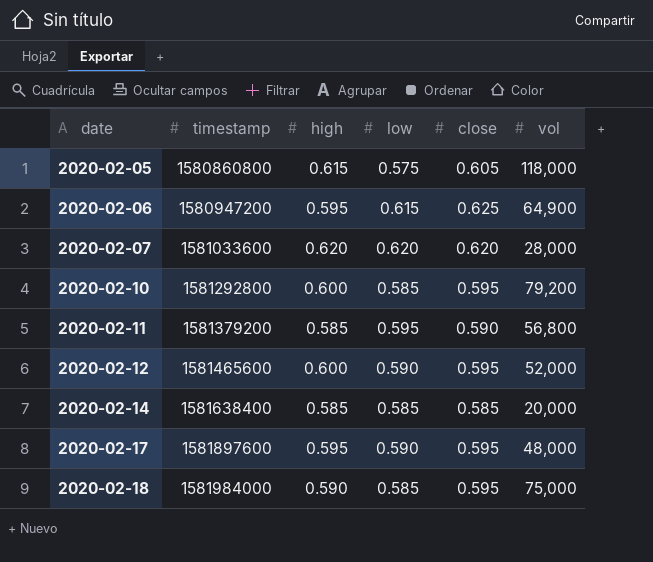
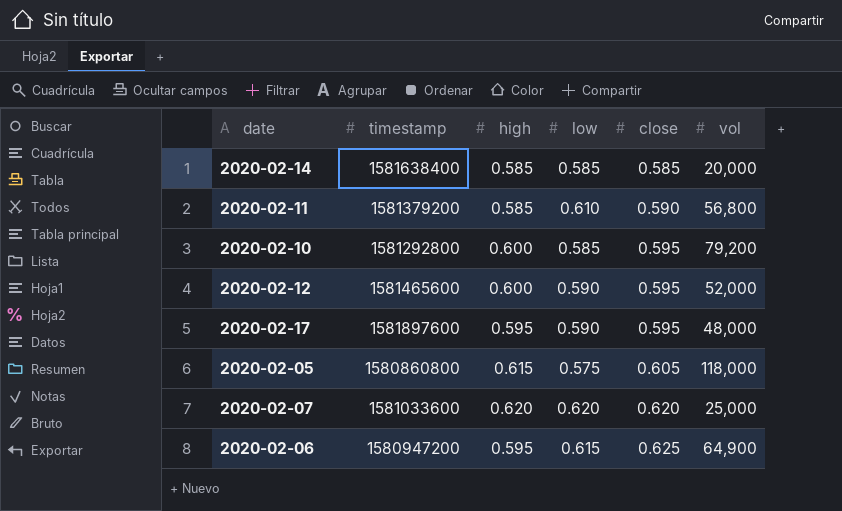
row order: date ascending -> close ascending
row 2020-02-18: 1581984000 | 0.590 | 0.585 | 0.595 | 75,000 -> none
2020-02-11 | low: 0.595 -> 0.610
2020-02-07 | vol: 28,000 -> 25,000

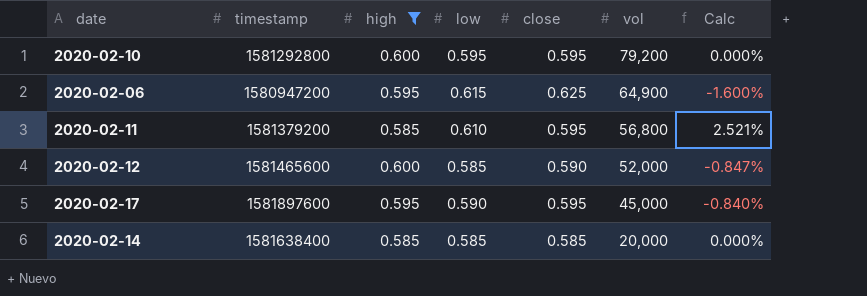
filter: none -> high <= 0.600
row order: close ascending -> vol descending
column Calc | formula: none -> ([low] - [close]) / [close]
2020-02-10 | low: 0.585 -> 0.595
2020-02-11 | close: 0.590 -> 0.595
2020-02-12 | low: 0.590 -> 0.585
2020-02-12 | close: 0.595 -> 0.590
2020-02-17 | vol: 48,000 -> 45,000

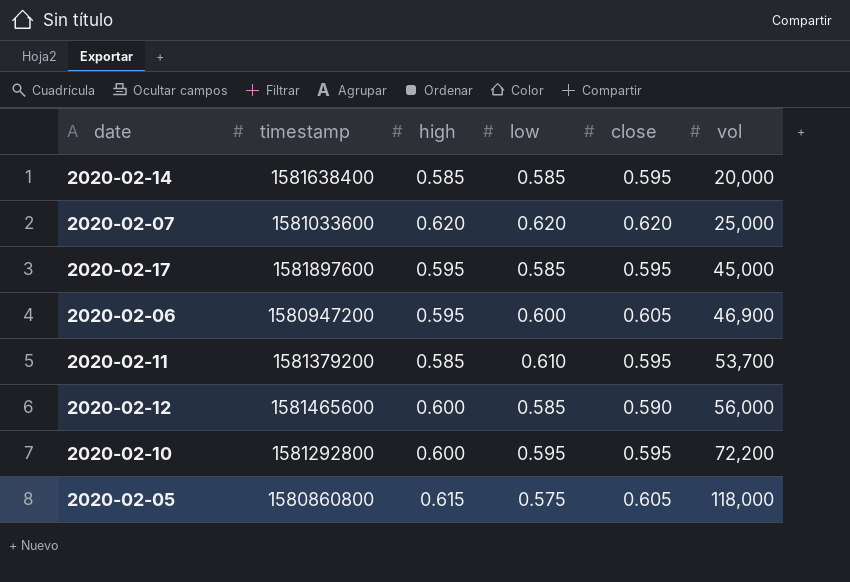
filter: high <= 0.600 -> none
row order: vol descending -> vol ascending
column Calc | formula: ([low] - [close]) / [close] -> none
2020-02-14 | close: 0.585 -> 0.595
2020-02-17 | low: 0.590 -> 0.585
2020-02-06 | low: 0.615 -> 0.600
2020-02-06 | close: 0.625 -> 0.605
2020-02-06 | vol: 64,900 -> 46,900
2020-02-11 | vol: 56,800 -> 53,700
2020-02-12 | vol: 52,000 -> 56,000
2020-02-10 | vol: 79,200 -> 72,200

